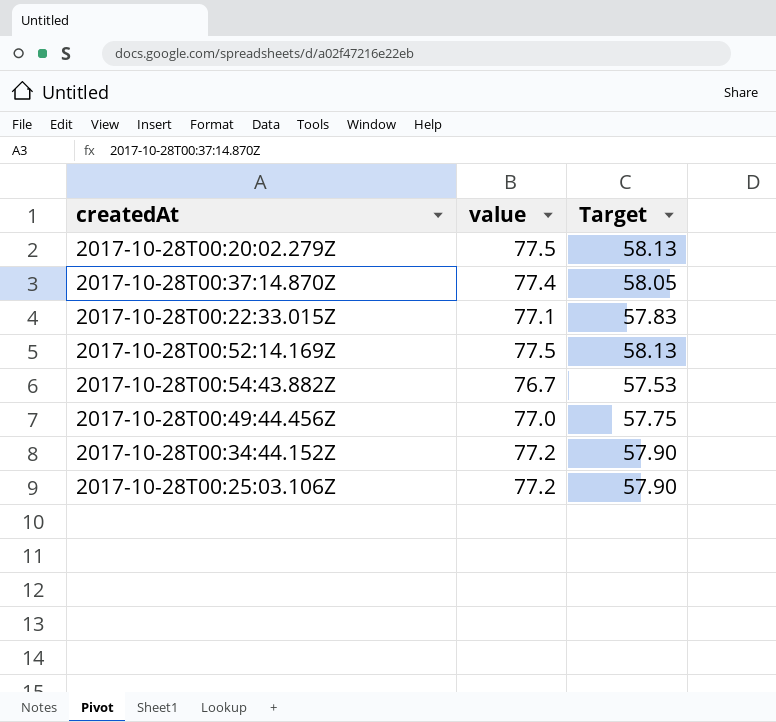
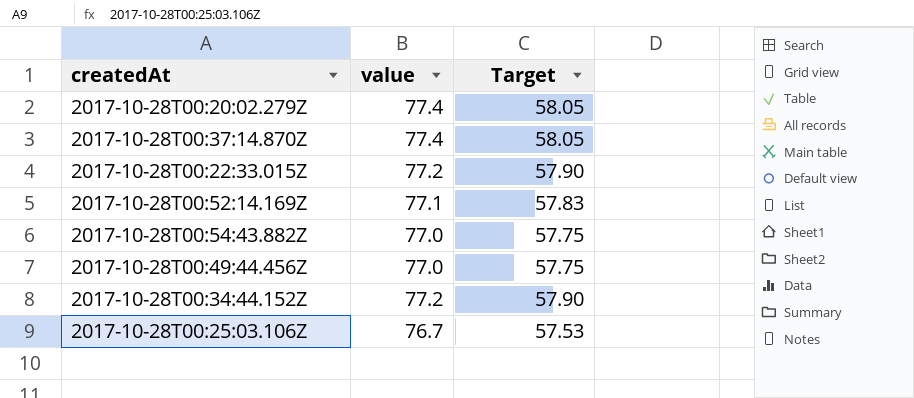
2017-10-28T00:20:02.279Z | value: 77.5 -> 77.4
2017-10-28T00:20:02.279Z | Target: 58.13 -> 58.05
2017-10-28T00:22:33.015Z | value: 77.1 -> 77.2
2017-10-28T00:22:33.015Z | Target: 57.83 -> 57.90
2017-10-28T00:52:14.169Z | value: 77.5 -> 77.1
2017-10-28T00:52:14.169Z | Target: 58.13 -> 57.83
2017-10-28T00:54:43.882Z | value: 76.7 -> 77.0
2017-10-28T00:54:43.882Z | Target: 57.53 -> 57.75
2017-10-28T00:25:03.106Z | value: 77.2 -> 76.7
2017-10-28T00:25:03.106Z | Target: 57.90 -> 57.53

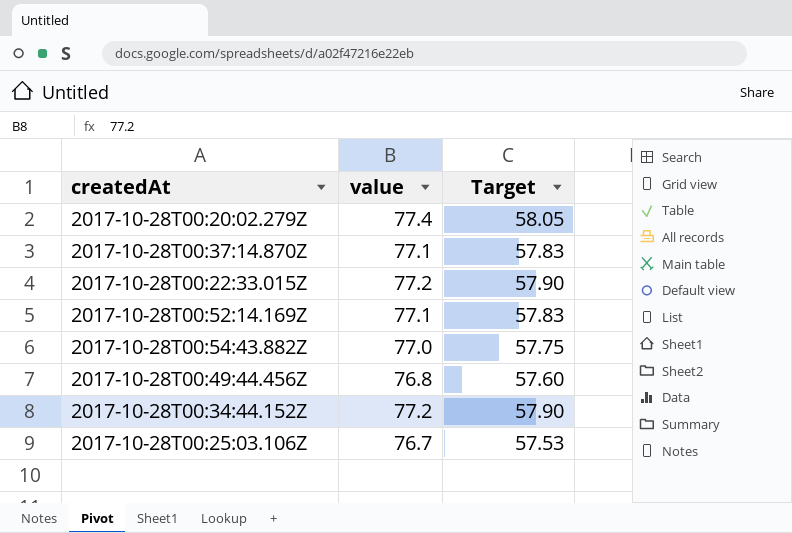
2017-10-28T00:37:14.870Z | value: 77.4 -> 77.1
2017-10-28T00:37:14.870Z | Target: 58.05 -> 57.83
2017-10-28T00:49:44.456Z | value: 77.0 -> 76.8
2017-10-28T00:49:44.456Z | Target: 57.75 -> 57.60

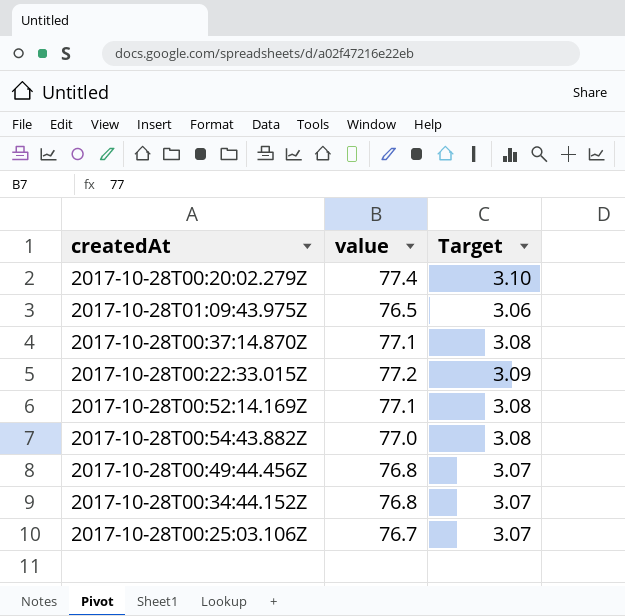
column Target | formula: [value] * 0.75 -> [value] * 0.04
row 2017-10-28T01:09:43.975Z: none -> 76.5 | 3.06
2017-10-28T00:34:44.152Z | value: 77.2 -> 76.8

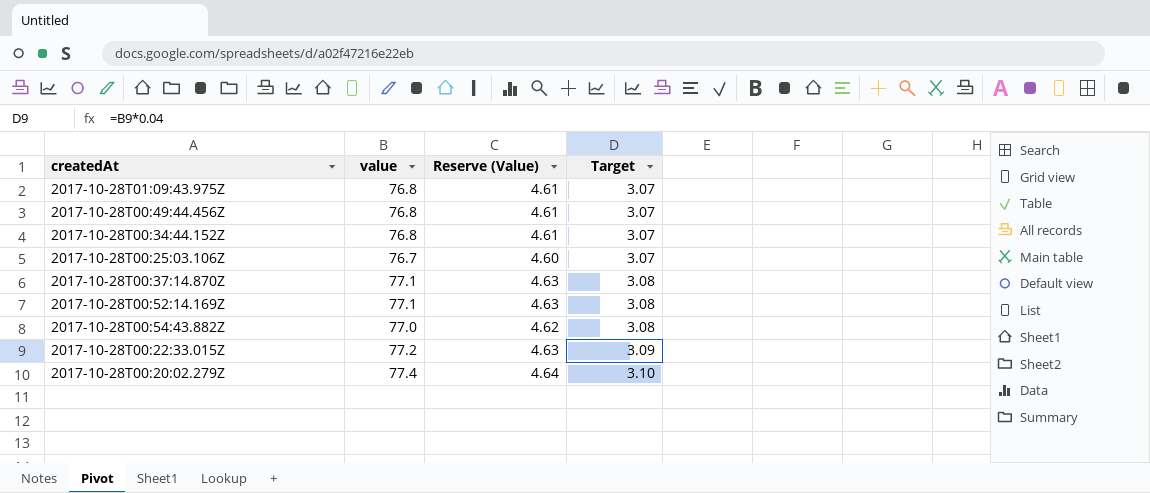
row order: none -> Target ascending
column Reserve (Value) | formula: none -> [value] * 0.06
2017-10-28T01:09:43.975Z | value: 76.5 -> 76.8
2017-10-28T01:09:43.975Z | Target: 3.06 -> 3.07

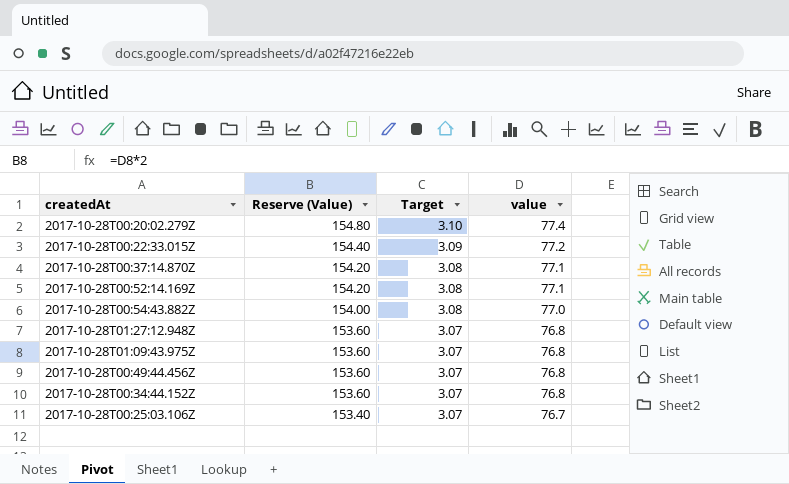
row order: Target ascending -> Reserve (Value) descending
column Reserve (Value) | formula: [value] * 0.06 -> [value] * 2
column value | position: 2 -> 4
row 2017-10-28T01:27:12.948Z: none -> 153.60 | 3.07 | 76.8

